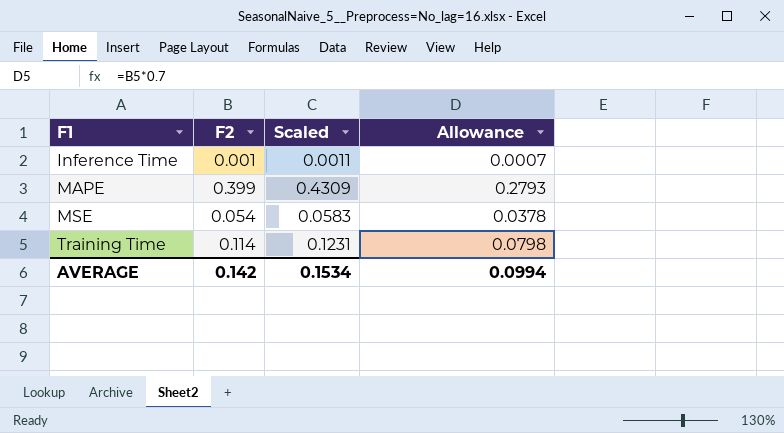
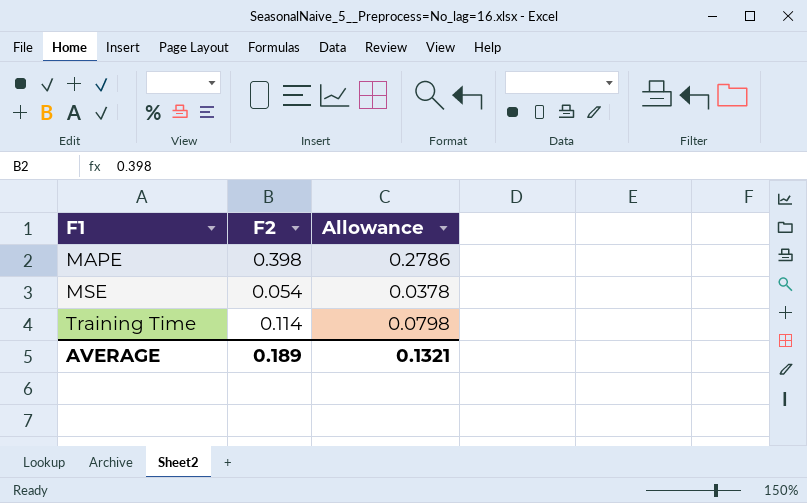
column Scaled | formula: [F2] * 1.08 -> none
row Inference Time: 0.001 | 0.0011 | 0.0007 -> none
MAPE | F2: 0.399 -> 0.398
MAPE | Allowance: 0.2793 -> 0.2786
AVERAGE | F2: 0.142 -> 0.189
AVERAGE | Allowance: 0.0994 -> 0.1321

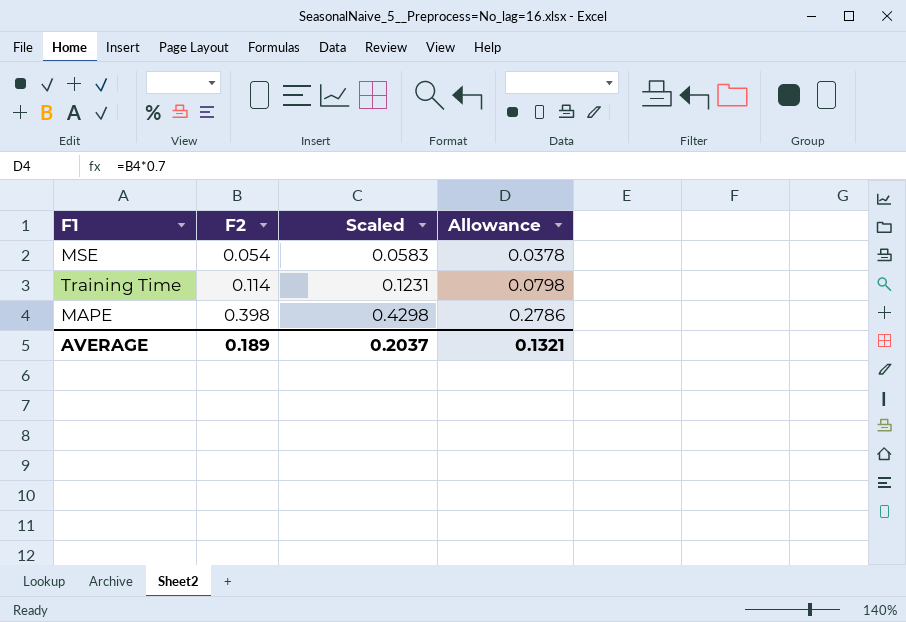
row order: F1 ascending -> F2 ascending
column Scaled | formula: none -> [F2] * 1.08

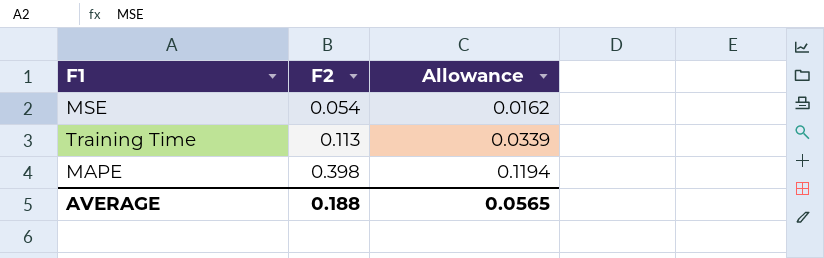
column Scaled | formula: [F2] * 1.08 -> none
column Allowance | formula: [F2] * 0.7 -> [F2] * 0.3
Training Time | F2: 0.114 -> 0.113
AVERAGE | F2: 0.189 -> 0.188
AVERAGE | Allowance: 0.1321 -> 0.0565

